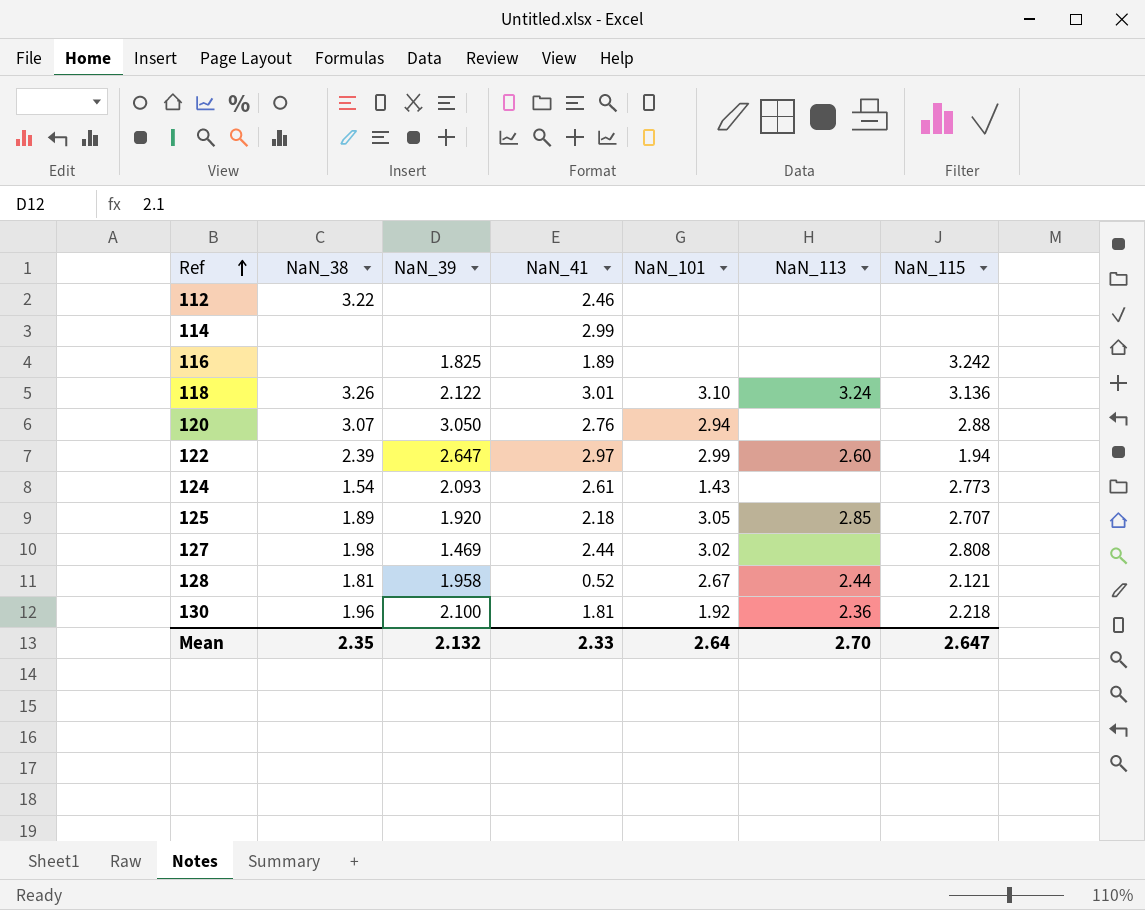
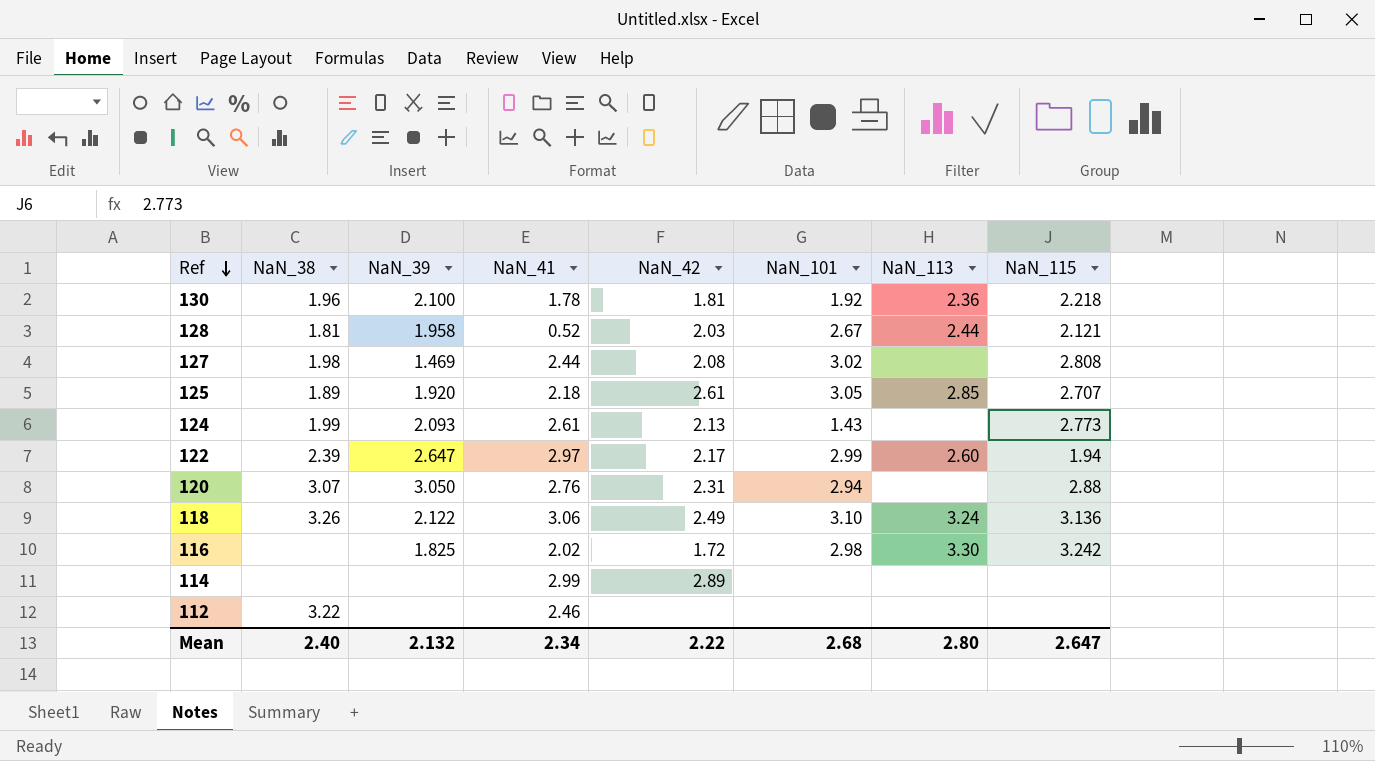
row order: Ref ascending -> Ref descending
column NaN_42 | position: none -> 5
130 | NaN_41: 1.81 -> 1.78
124 | NaN_38: 1.54 -> 1.99
118 | NaN_41: 3.01 -> 3.06
116 | NaN_41: 1.89 -> 2.02
116 | NaN_101: none -> 2.98
116 | NaN_113: none -> 3.30
Mean | NaN_38: 2.35 -> 2.40
Mean | NaN_41: 2.33 -> 2.34
Mean | NaN_101: 2.64 -> 2.68
Mean | NaN_113: 2.70 -> 2.80

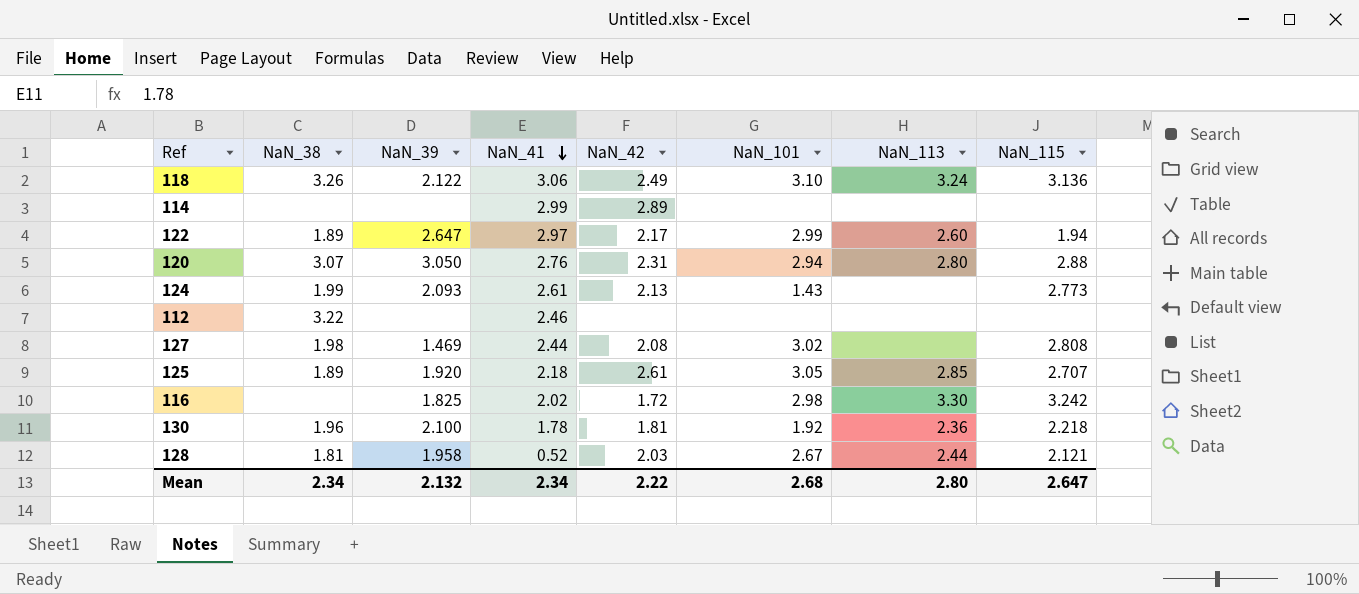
row order: Ref descending -> NaN_41 descending
122 | NaN_38: 2.39 -> 1.89
120 | NaN_113: none -> 2.80
Mean | NaN_38: 2.40 -> 2.34

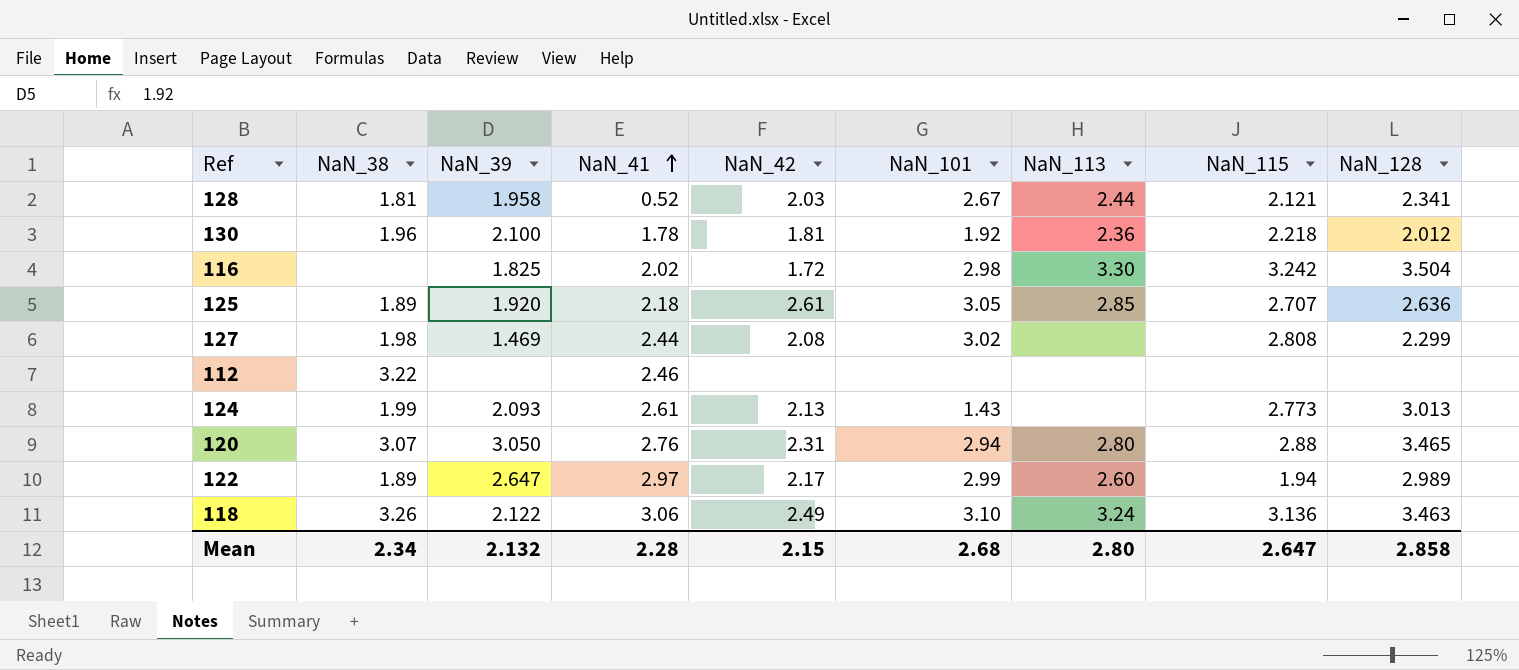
row order: NaN_41 descending -> NaN_41 ascending
column NaN_128 | position: none -> 9
row 114: none | none | 2.99 | 2.89 | none | none | none -> none
Mean | NaN_41: 2.34 -> 2.28
Mean | NaN_42: 2.22 -> 2.15

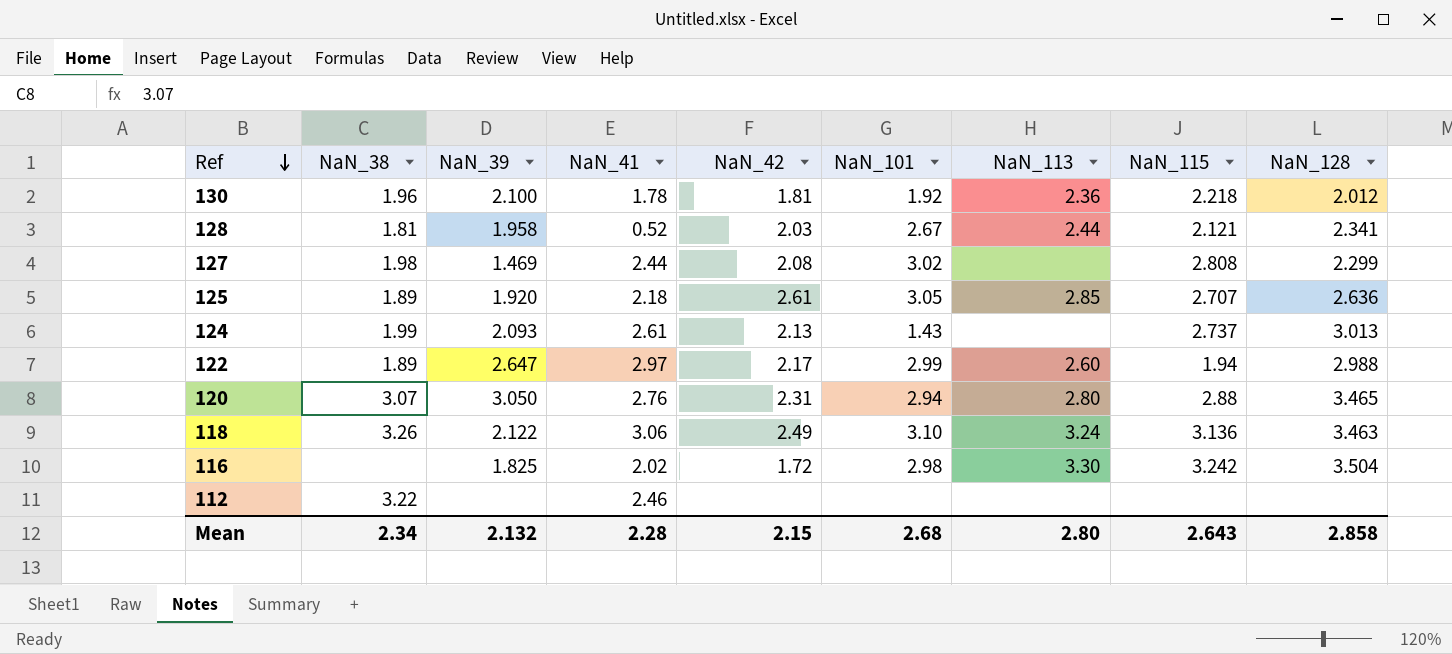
row order: NaN_41 ascending -> Ref descending
124 | NaN_115: 2.773 -> 2.737
122 | NaN_128: 2.989 -> 2.988
Mean | NaN_115: 2.647 -> 2.643

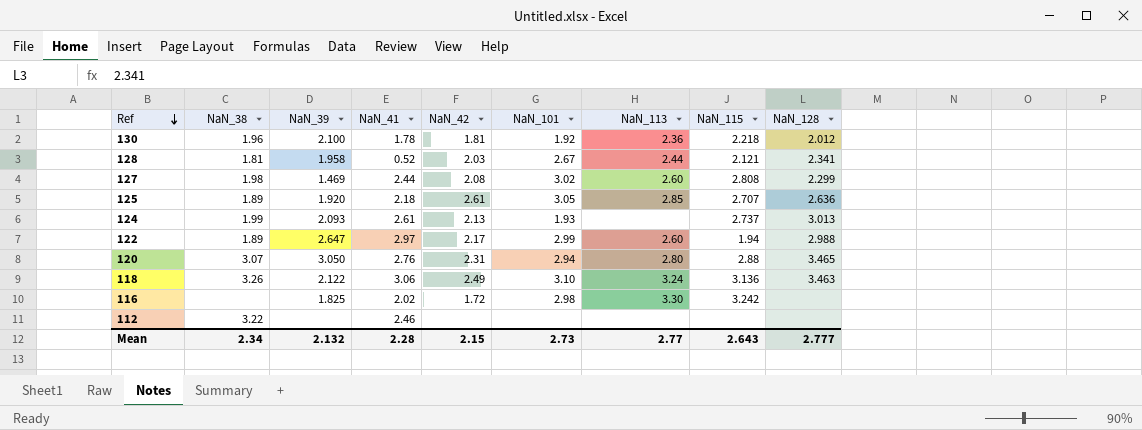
127 | NaN_113: none -> 2.60
124 | NaN_101: 1.43 -> 1.93
116 | NaN_128: 3.504 -> none
Mean | NaN_101: 2.68 -> 2.73
Mean | NaN_113: 2.80 -> 2.77
Mean | NaN_128: 2.858 -> 2.777

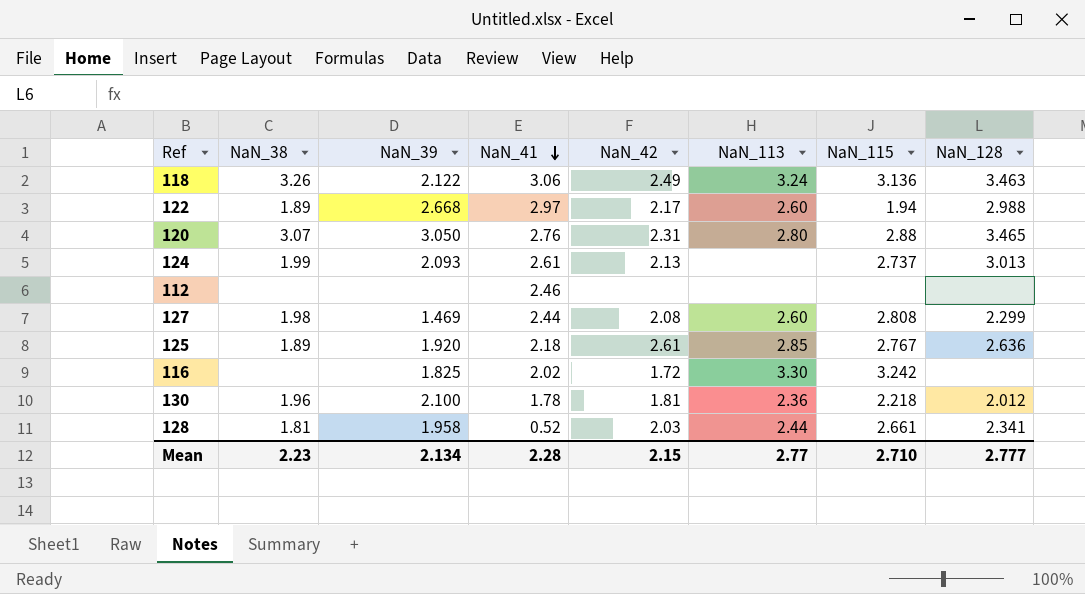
row order: Ref descending -> NaN_41 descending
column NaN_101 | position: 6 -> none
122 | NaN_39: 2.647 -> 2.668
112 | NaN_38: 3.22 -> none
125 | NaN_115: 2.707 -> 2.767
128 | NaN_115: 2.121 -> 2.661
Mean | NaN_38: 2.34 -> 2.23
Mean | NaN_39: 2.132 -> 2.134
Mean | NaN_115: 2.643 -> 2.710

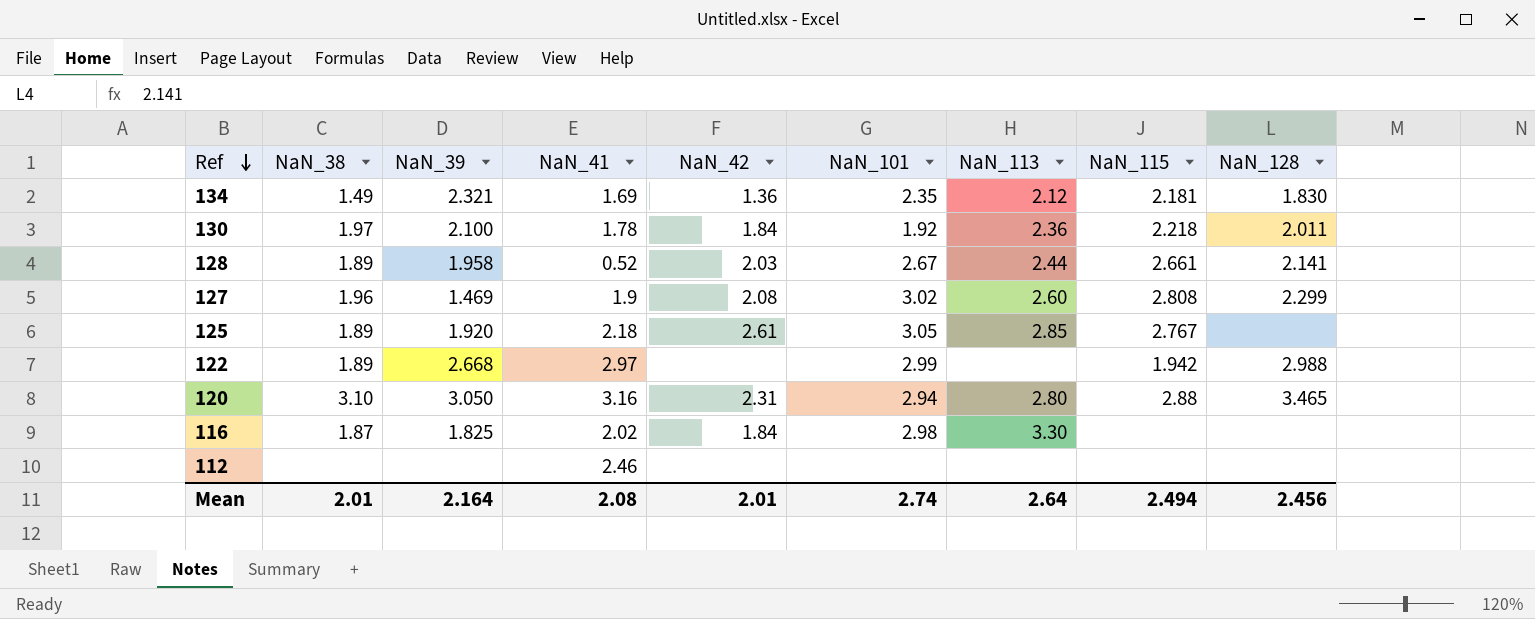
row order: NaN_41 descending -> Ref descending
column NaN_101 | position: none -> 6
row 118: 3.26 | 2.122 | 3.06 | 2.49 | 3.24 | 3.136 | 3.463 -> none
row 124: 1.99 | 2.093 | 2.61 | 2.13 | none | 2.737 | 3.013 -> none
row 134: none -> 1.49 | 2.321 | 1.69 | 1.36 | 2.35 | 2.12 | 2.181 | 1.830
130 | NaN_38: 1.96 -> 1.97
130 | NaN_42: 1.81 -> 1.84
130 | NaN_128: 2.012 -> 2.011
128 | NaN_38: 1.81 -> 1.89
128 | NaN_128: 2.341 -> 2.141
127 | NaN_38: 1.98 -> 1.96
127 | NaN_41: 2.44 -> 1.9
125 | NaN_128: 2.636 -> none
122 | NaN_42: 2.17 -> none
122 | NaN_113: 2.60 -> none
122 | NaN_115: 1.94 -> 1.942
120 | NaN_38: 3.07 -> 3.10
120 | NaN_41: 2.76 -> 3.16
116 | NaN_38: none -> 1.87
116 | NaN_42: 1.72 -> 1.84
116 | NaN_115: 3.242 -> none
Mean | NaN_38: 2.23 -> 2.01
Mean | NaN_39: 2.134 -> 2.164
Mean | NaN_41: 2.28 -> 2.08
Mean | NaN_42: 2.15 -> 2.01
Mean | NaN_113: 2.77 -> 2.64
Mean | NaN_115: 2.710 -> 2.494
Mean | NaN_128: 2.777 -> 2.456

